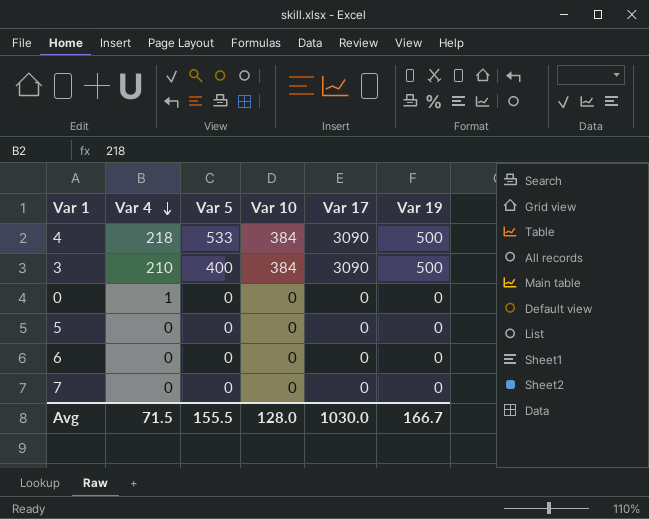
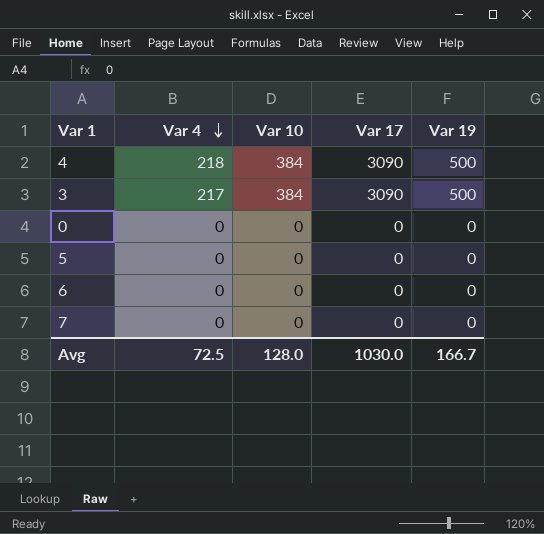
column Var 5 | position: 3 -> none
3 | Var 4: 210 -> 217
0 | Var 4: 1 -> 0
Avg | Var 4: 71.5 -> 72.5

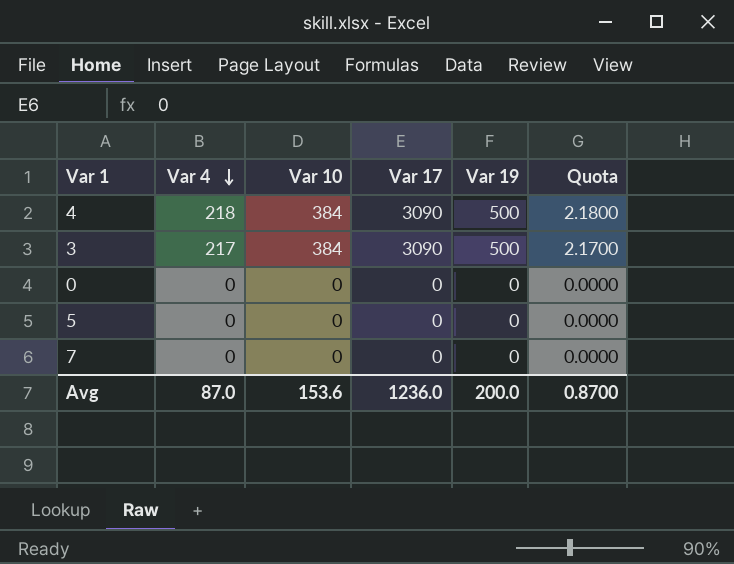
column Quota | formula: none -> [Var 4] * 0.01
row 6: 0 | 0 | 0 | 0 -> none
Avg | Var 4: 72.5 -> 87.0
Avg | Var 10: 128.0 -> 153.6
Avg | Var 17: 1030.0 -> 1236.0
Avg | Var 19: 166.7 -> 200.0

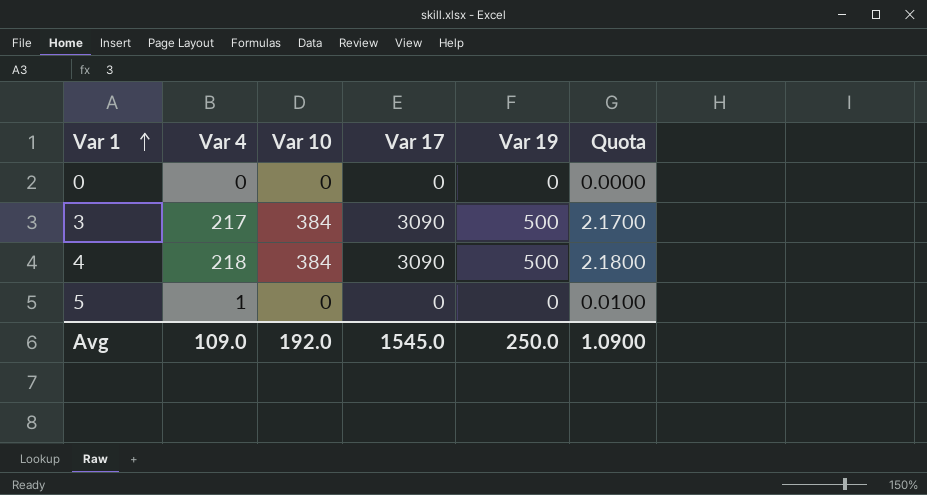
row order: Var 4 descending -> Var 1 ascending
row 7: 0 | 0 | 0 | 0 | 0.0000 -> none
5 | Var 4: 0 -> 1
5 | Quota: 0.0000 -> 0.0100
Avg | Var 4: 87.0 -> 109.0
Avg | Var 10: 153.6 -> 192.0
Avg | Var 17: 1236.0 -> 1545.0
Avg | Var 19: 200.0 -> 250.0
Avg | Quota: 0.8700 -> 1.0900

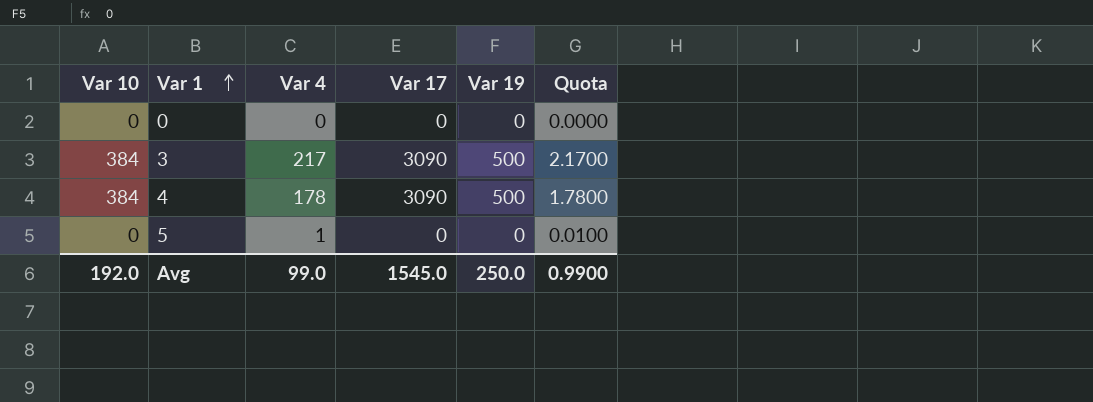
column Var 10 | position: 3 -> 1
4 | Var 4: 218 -> 178
4 | Quota: 2.1800 -> 1.7800
Avg | Var 4: 109.0 -> 99.0
Avg | Quota: 1.0900 -> 0.9900

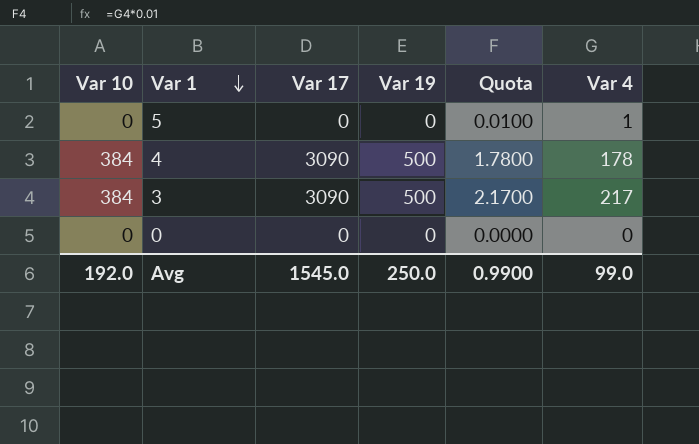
row order: Var 1 ascending -> Var 1 descending
column Var 4 | position: 3 -> 6

